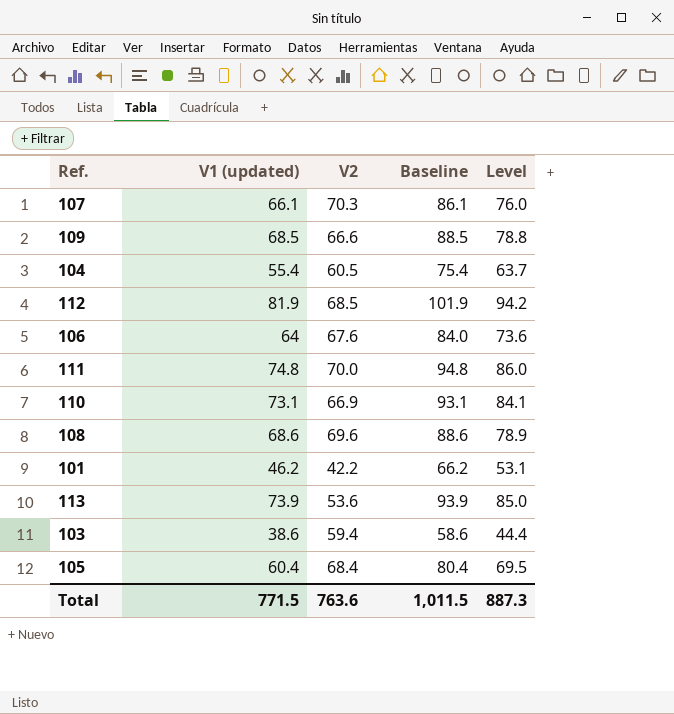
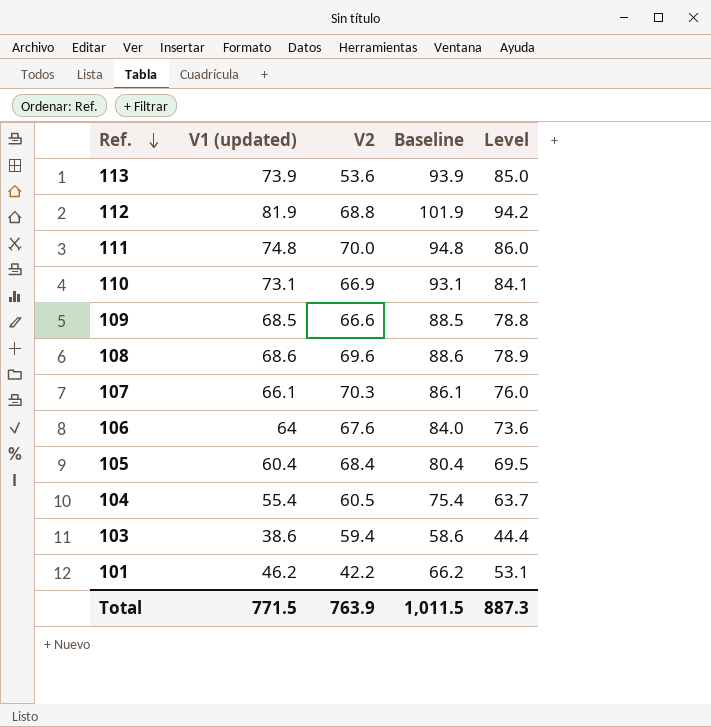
row order: none -> Ref. descending
112 | V2: 68.5 -> 68.8
Total | V2: 763.6 -> 763.9

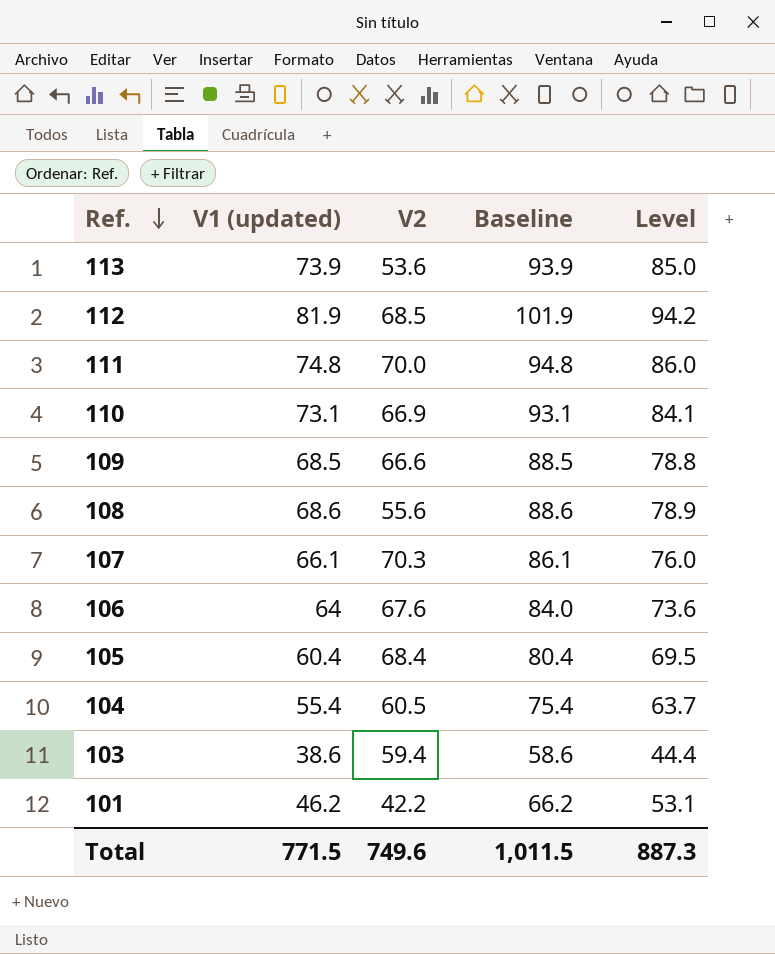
112 | V2: 68.8 -> 68.5
108 | V2: 69.6 -> 55.6
Total | V2: 763.9 -> 749.6

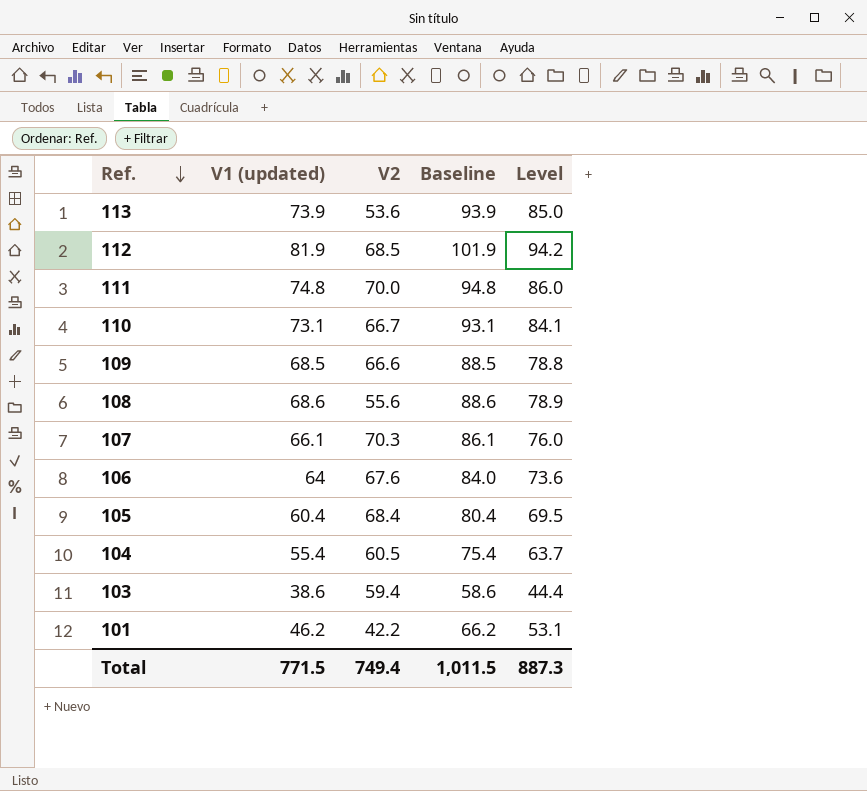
110 | V2: 66.9 -> 66.7
Total | V2: 749.6 -> 749.4

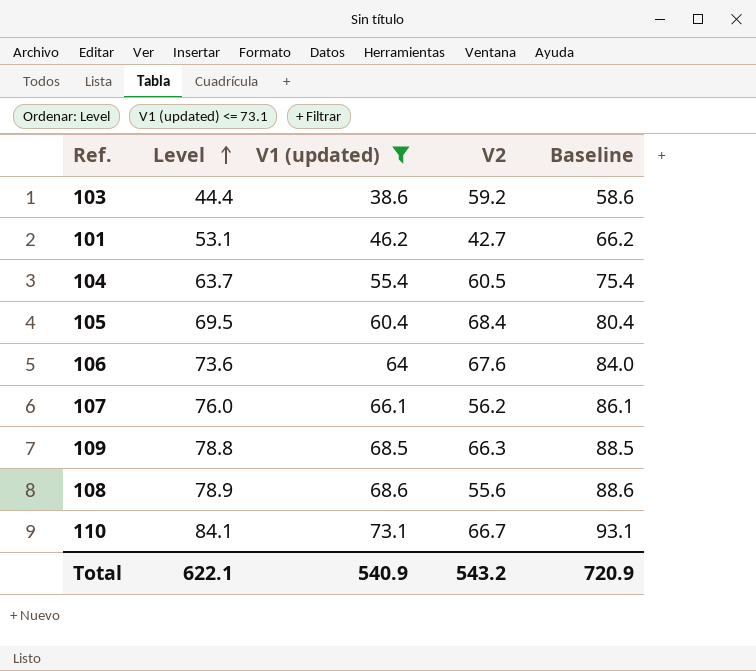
filter: none -> V1 (updated) <= 73.1
row order: Ref. descending -> Level ascending
column Level | position: 5 -> 2
103 | V2: 59.4 -> 59.2
101 | V2: 42.2 -> 42.7
107 | V2: 70.3 -> 56.2
109 | V2: 66.6 -> 66.3
Total | Level: 887.3 -> 622.1
Total | V1 (updated): 771.5 -> 540.9
Total | V2: 749.4 -> 543.2
Total | Baseline: 1,011.5 -> 720.9

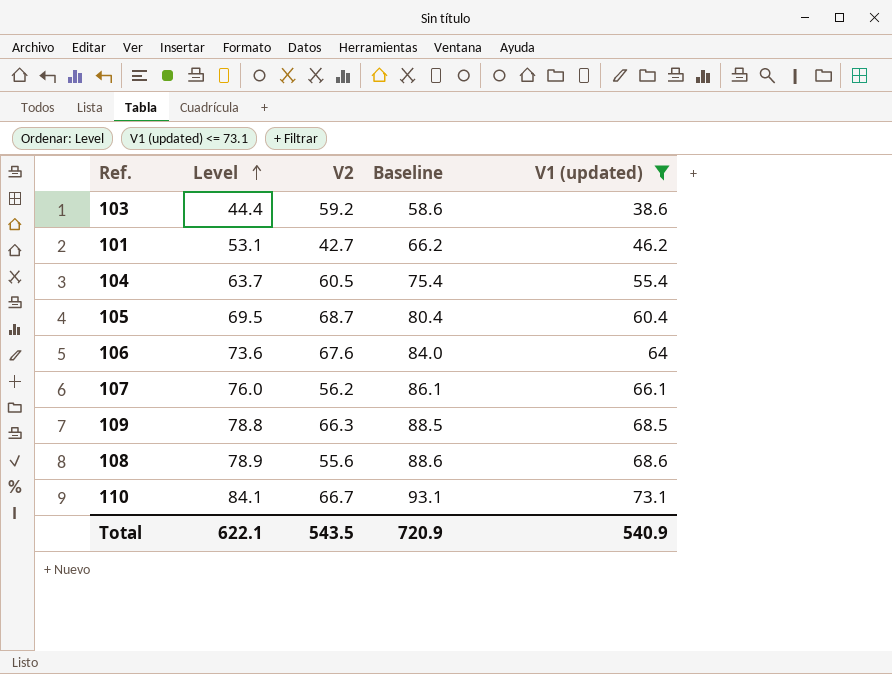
column V1 (updated) | position: 3 -> 5
105 | V2: 68.4 -> 68.7
Total | V2: 543.2 -> 543.5

